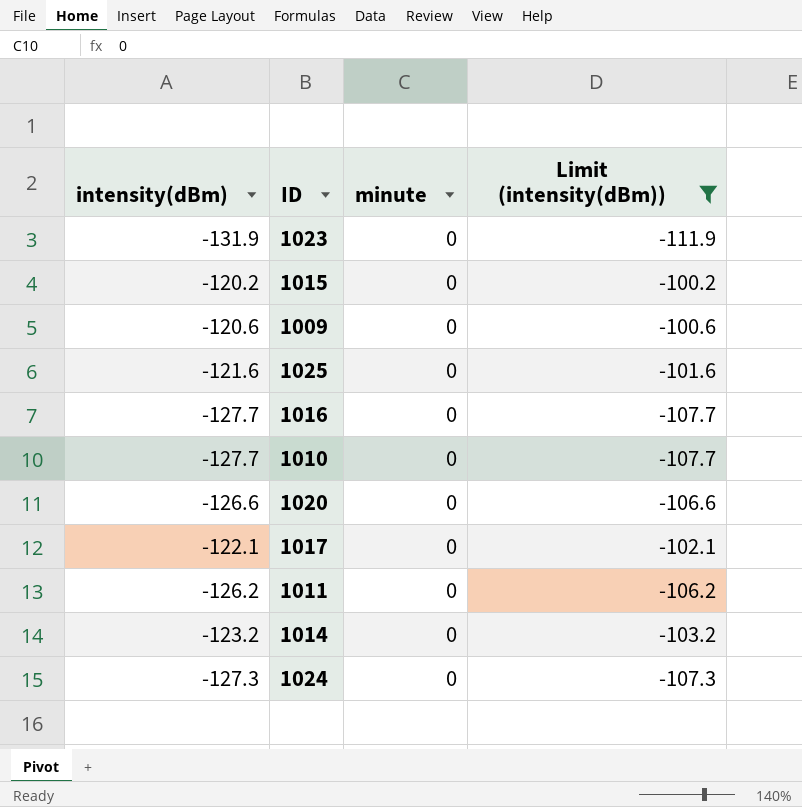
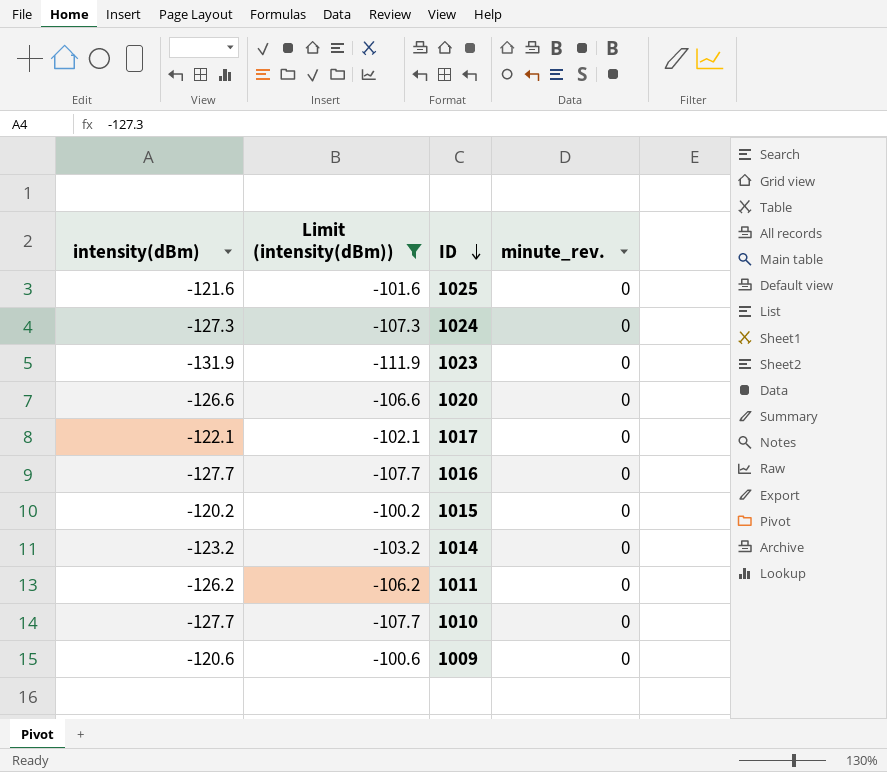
row order: none -> ID descending
column Limit (intensity(dBm)) | position: 4 -> 2
column name: minute -> minute_rev.

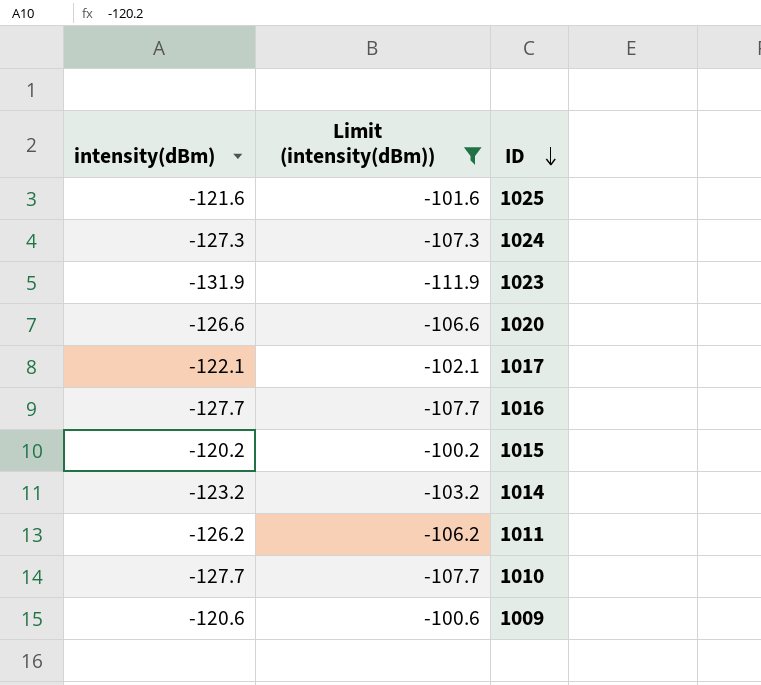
column minute_rev. | position: 4 -> none

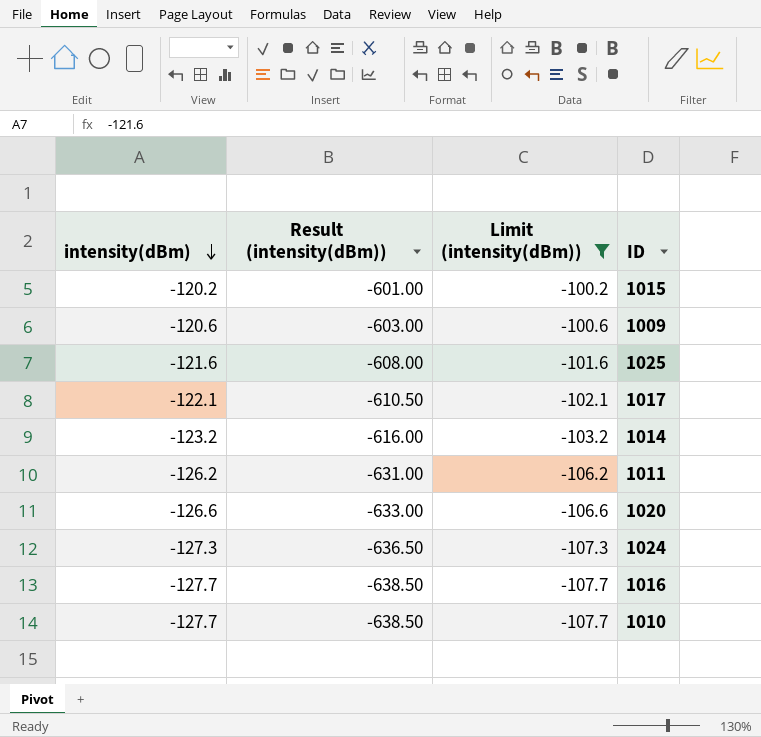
row order: ID descending -> intensity(dBm) descending
column Result (intensity(dBm)) | formula: none -> [intensity(dBm)] * 5
row 1023: -131.9 | -111.9 -> none

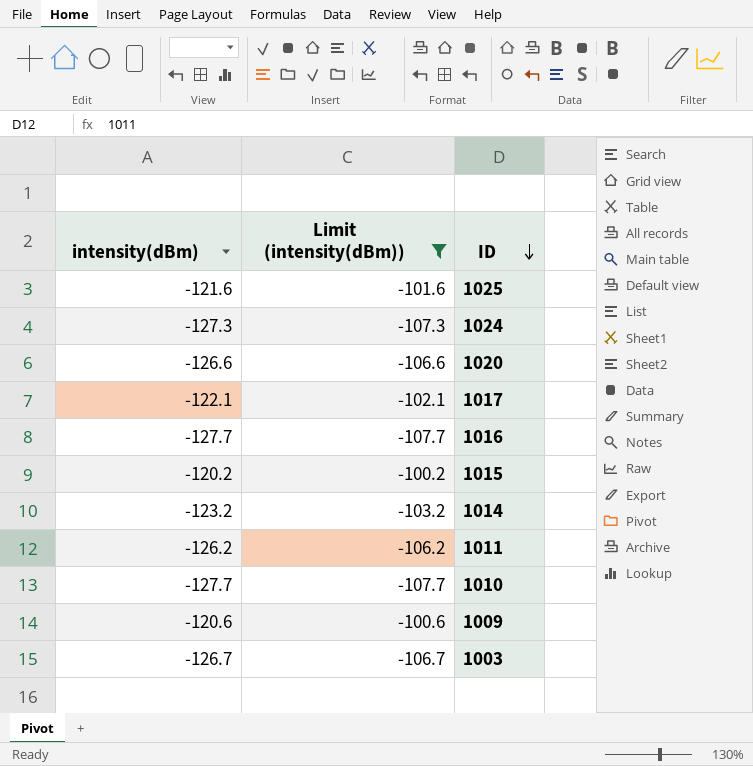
row order: intensity(dBm) descending -> ID descending
column Result (intensity(dBm)) | formula: [intensity(dBm)] * 5 -> none
row 1003: none -> -126.7 | -106.7

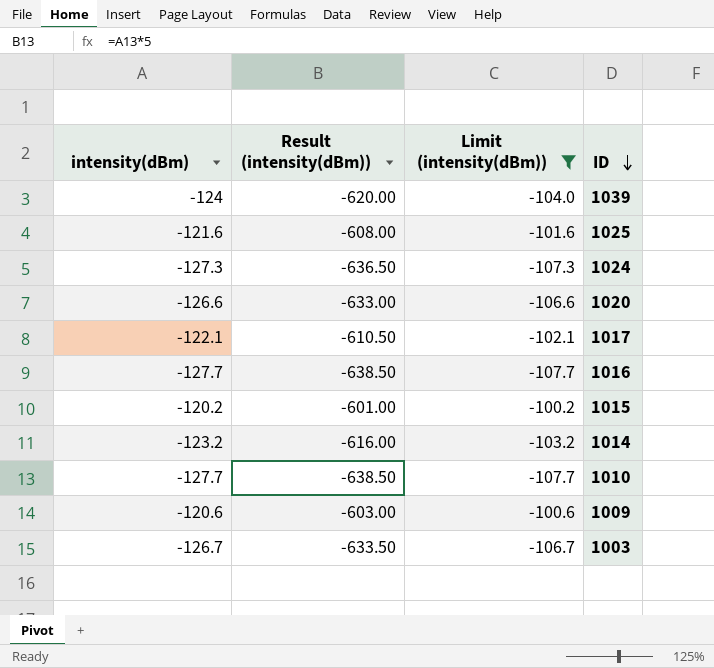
column Result (intensity(dBm)) | formula: none -> [intensity(dBm)] * 5
row 1011: -126.2 | -106.2 -> none
row 1039: none -> -124 | -620.00 | -104.0

